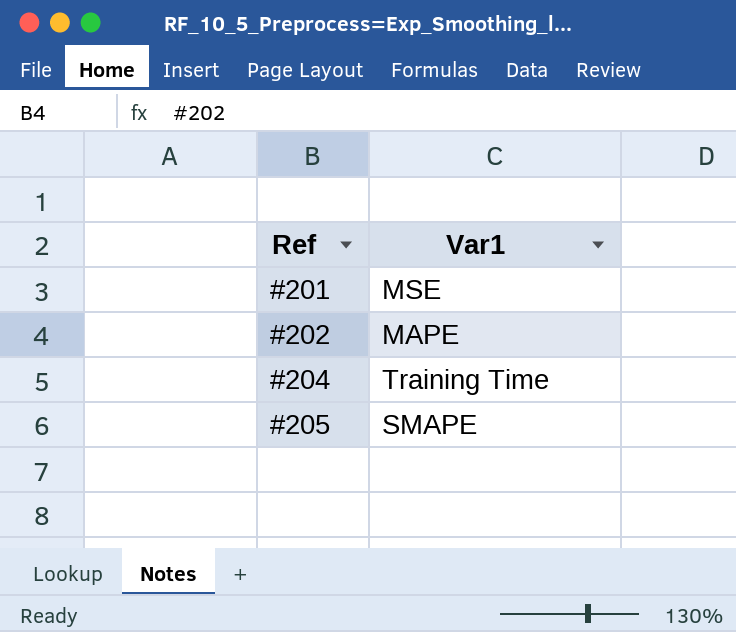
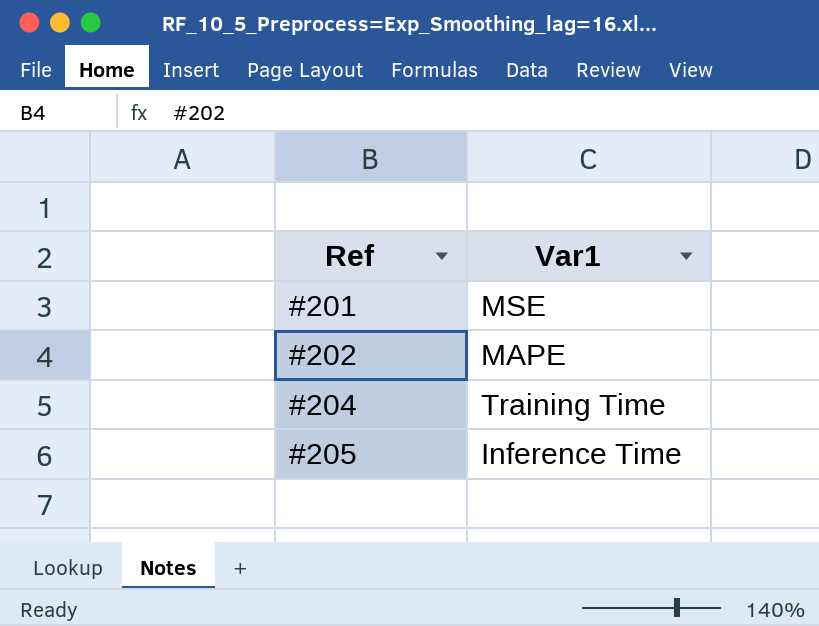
#205 | Var1: SMAPE -> Inference Time

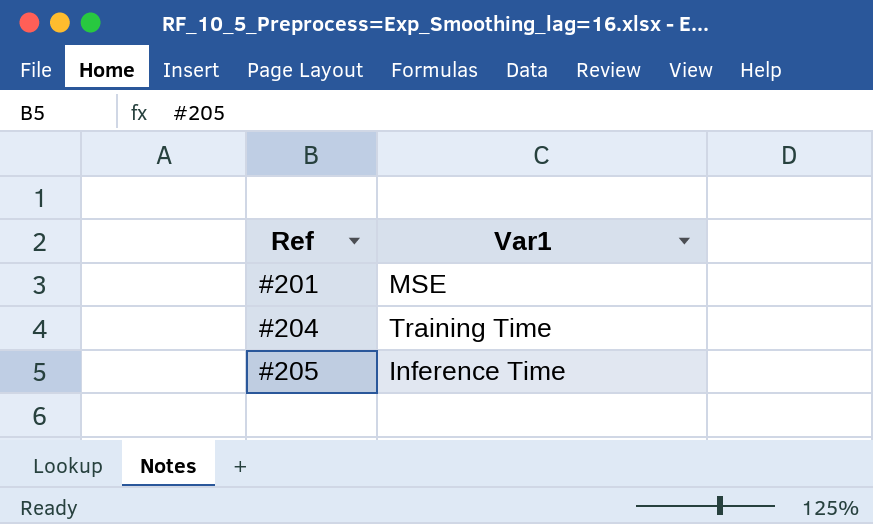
row #202: MAPE -> none

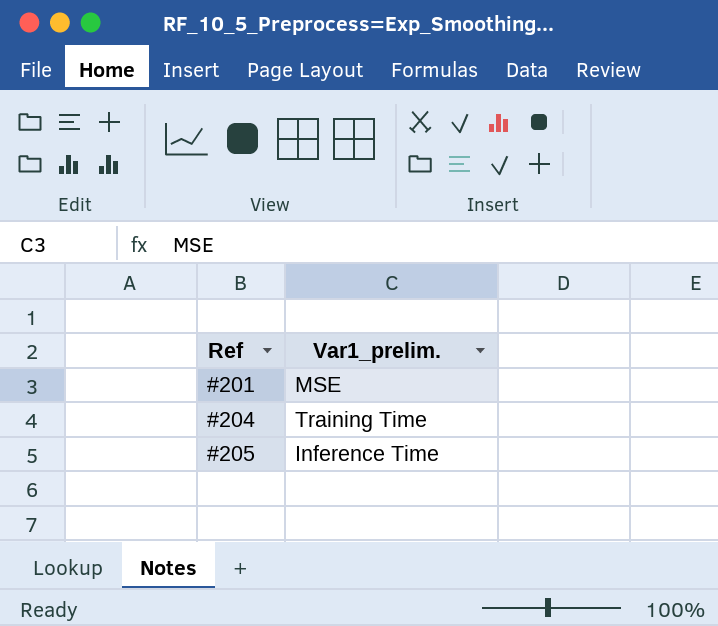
column name: Var1 -> Var1_prelim.

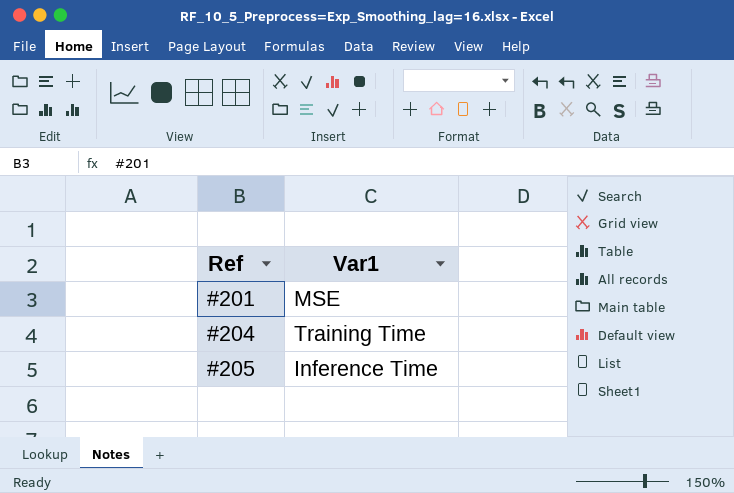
column name: Var1_prelim. -> Var1

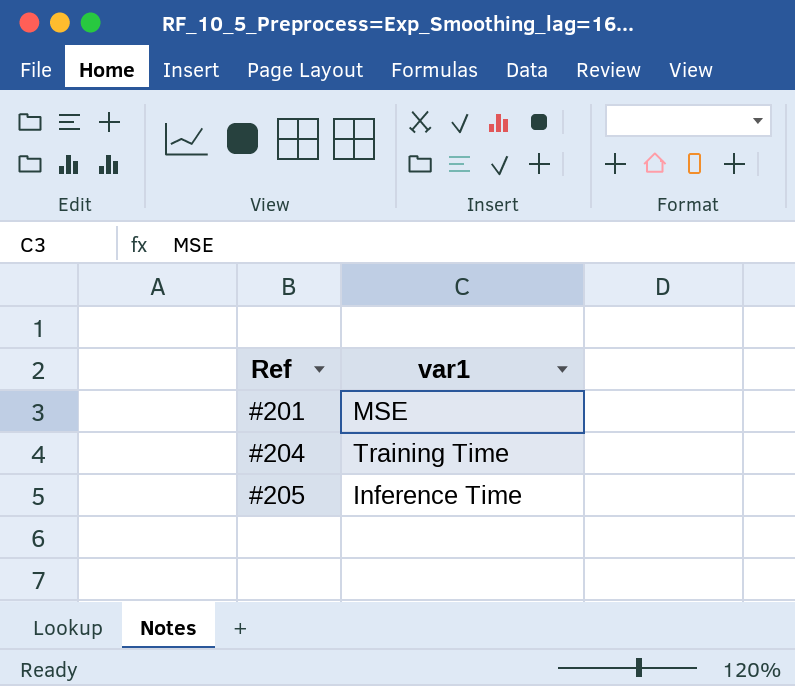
column name: Var1 -> var1

